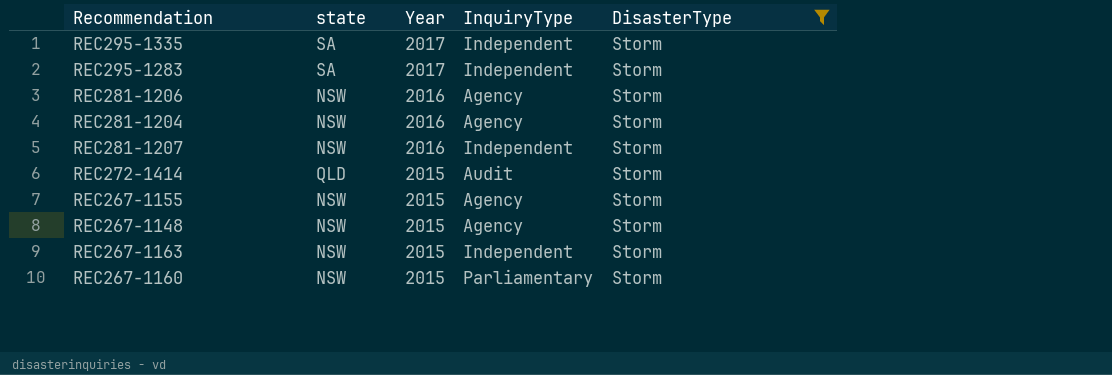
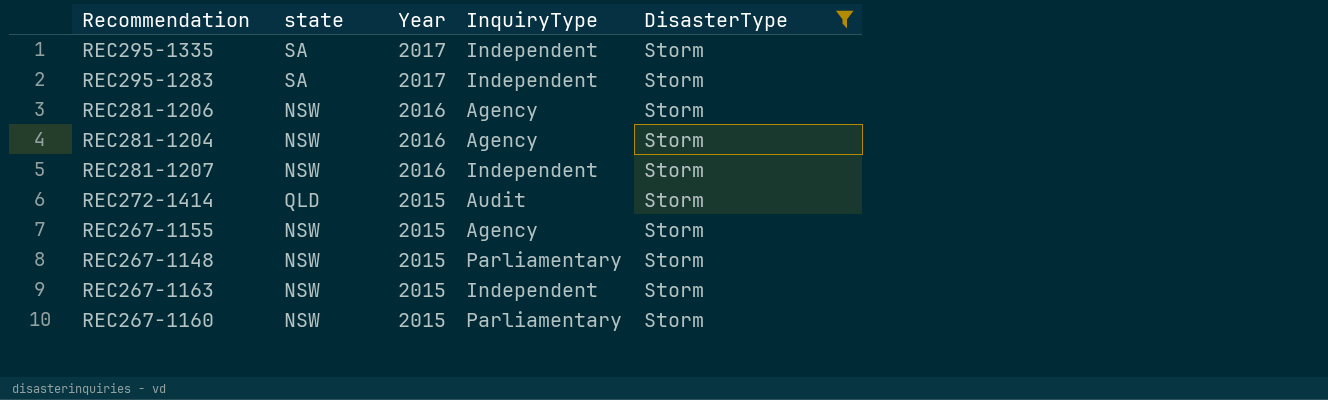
REC267-1148 | InquiryType: Agency -> Parliamentary

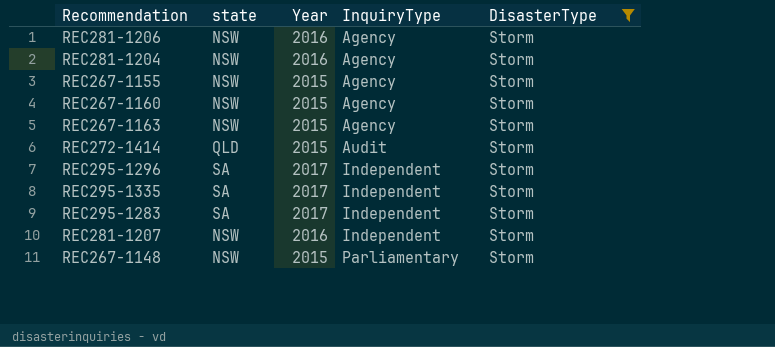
row order: Year descending -> InquiryType ascending
REC267-1160 | InquiryType: Parliamentary -> Agency
REC267-1163 | InquiryType: Independent -> Agency
row REC295-1296: none -> SA | 2017 | Independent | Storm

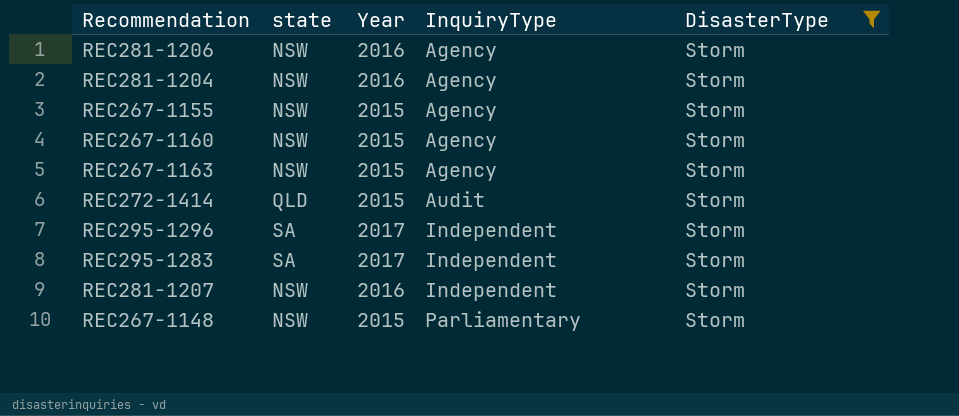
row REC295-1335: SA | 2017 | Independent | Storm -> none

